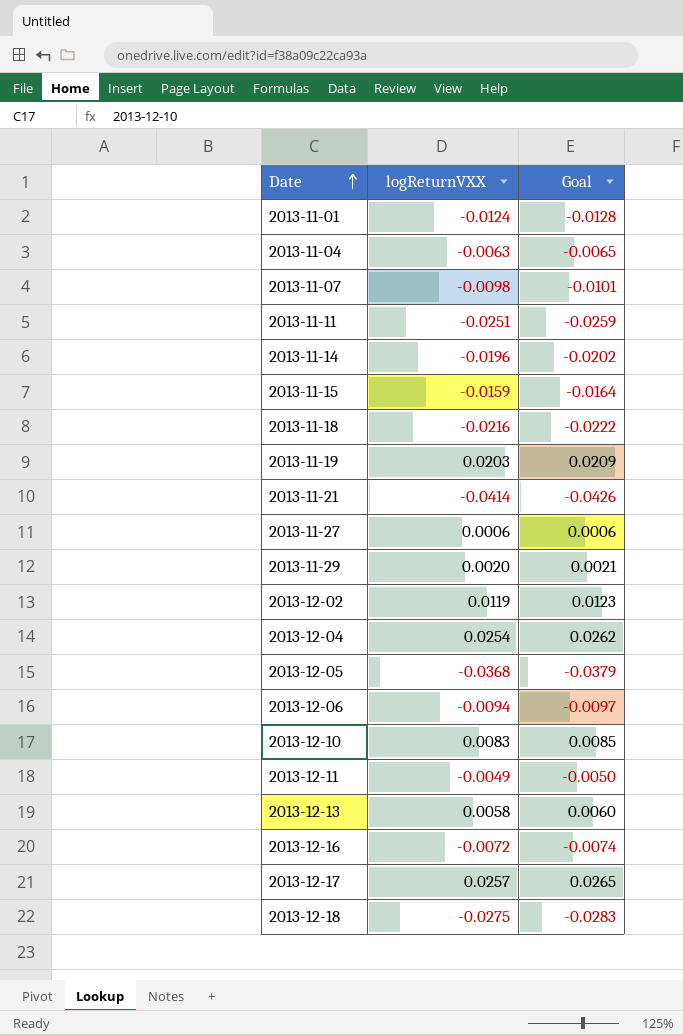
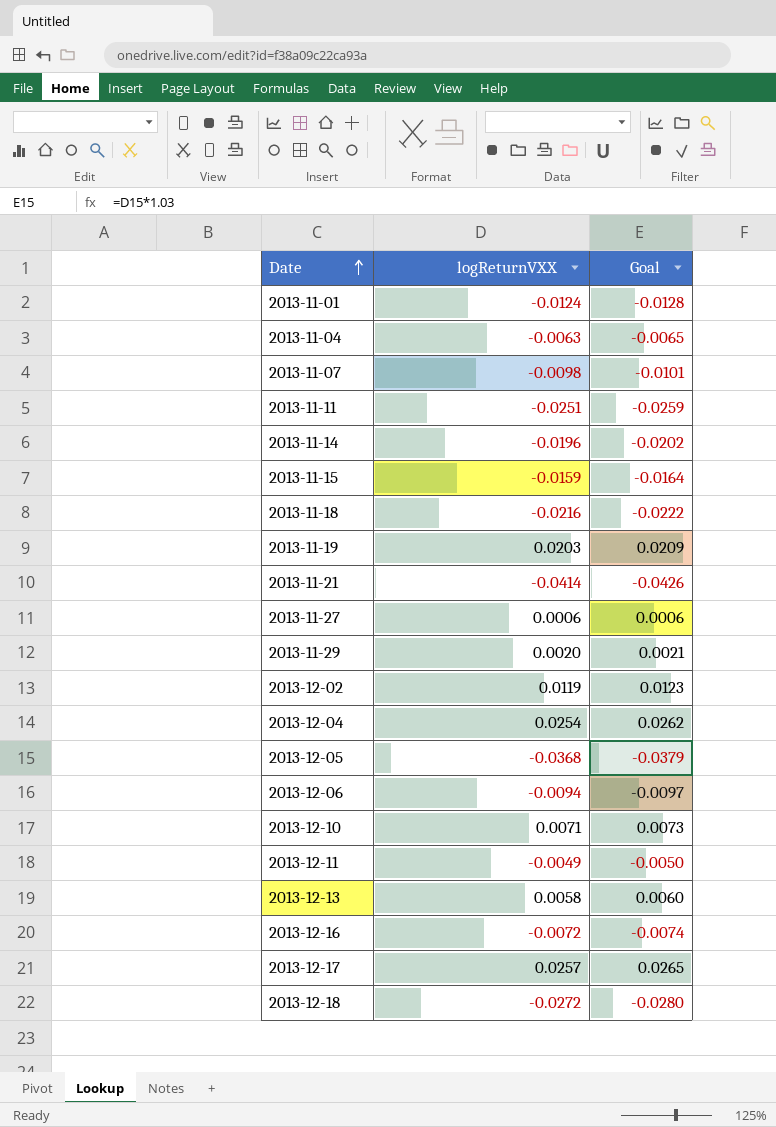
2013-12-10 | logReturnVXX: 0.0083 -> 0.0071
2013-12-10 | Goal: 0.0085 -> 0.0073
2013-12-18 | logReturnVXX: -0.0275 -> -0.0272
2013-12-18 | Goal: -0.0283 -> -0.0280

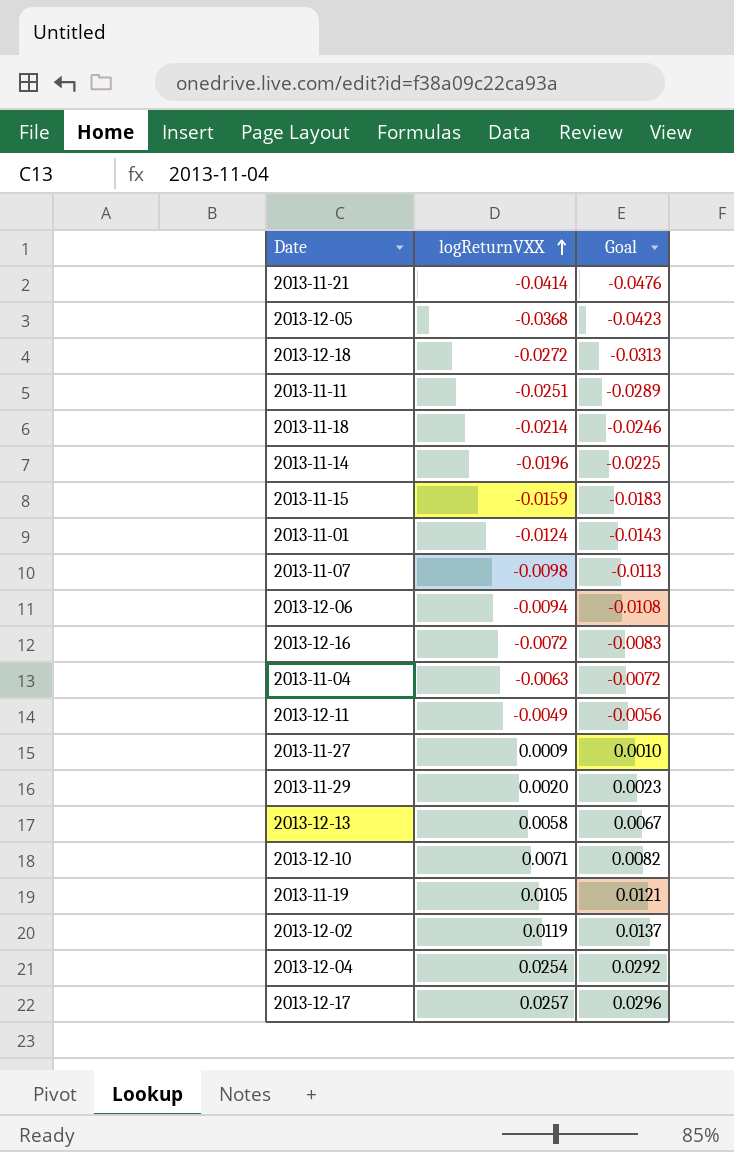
row order: Date ascending -> logReturnVXX ascending
column Goal | formula: [logReturnVXX] * 1.03 -> [logReturnVXX] * 1.15
2013-11-18 | logReturnVXX: -0.0216 -> -0.0214
2013-11-27 | logReturnVXX: 0.0006 -> 0.0009
2013-11-19 | logReturnVXX: 0.0203 -> 0.0105

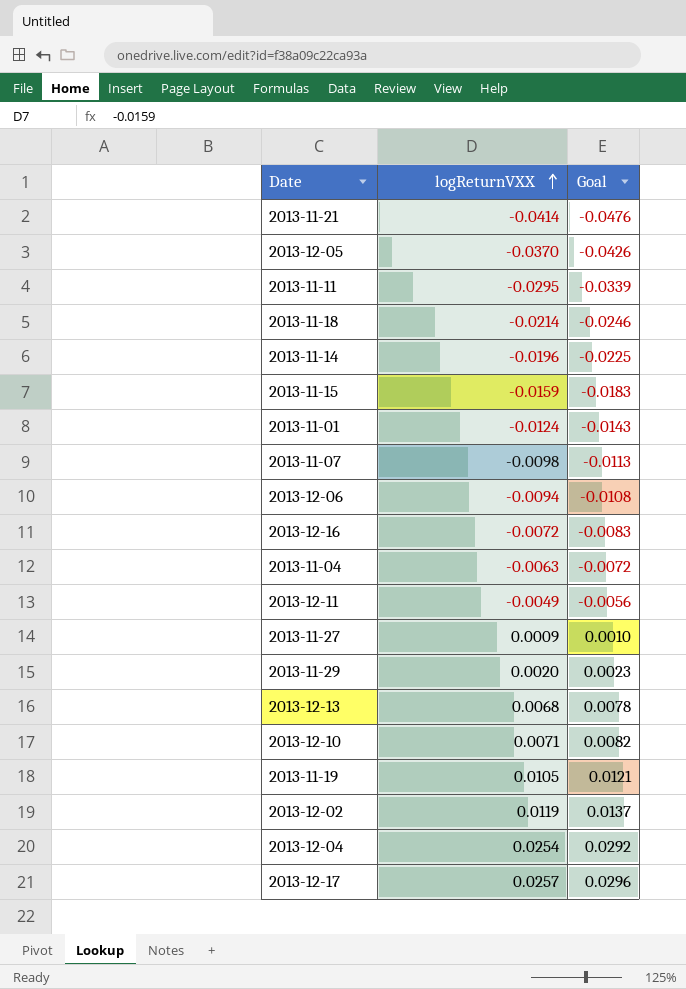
row 2013-12-18: -0.0272 | -0.0313 -> none
2013-12-05 | logReturnVXX: -0.0368 -> -0.0370
2013-12-05 | Goal: -0.0423 -> -0.0426
2013-11-11 | logReturnVXX: -0.0251 -> -0.0295
2013-11-11 | Goal: -0.0289 -> -0.0339
2013-12-13 | logReturnVXX: 0.0058 -> 0.0068
2013-12-13 | Goal: 0.0067 -> 0.0078

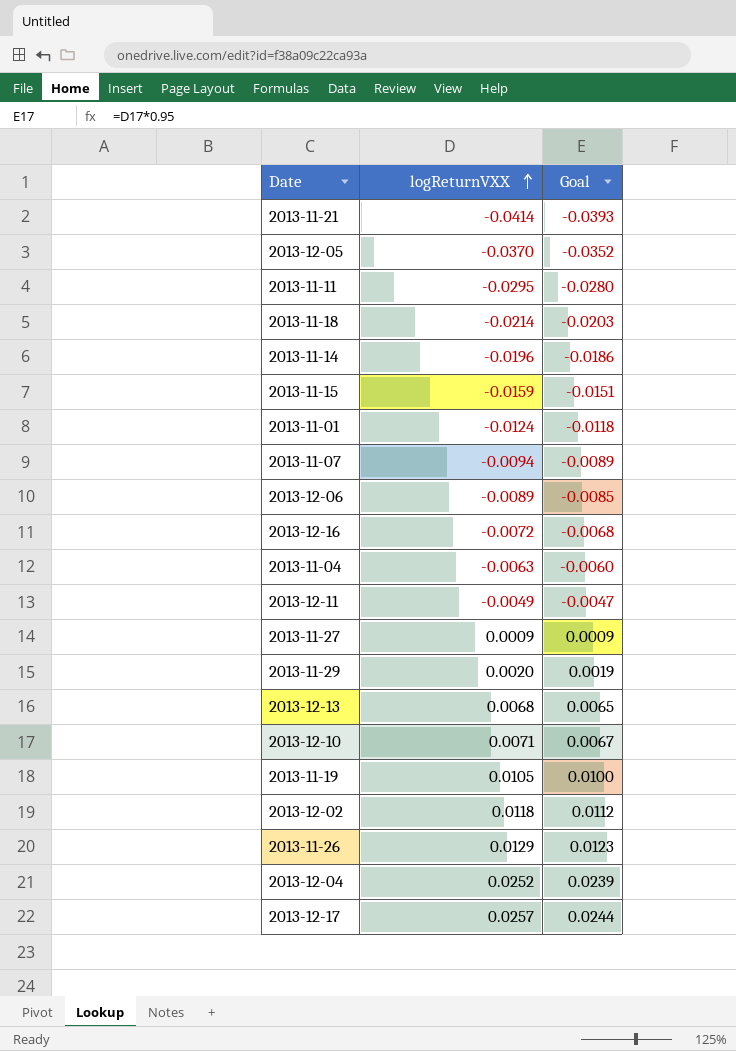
column Goal | formula: [logReturnVXX] * 1.15 -> [logReturnVXX] * 0.95
2013-11-07 | logReturnVXX: -0.0098 -> -0.0094
2013-12-06 | logReturnVXX: -0.0094 -> -0.0089
2013-12-02 | logReturnVXX: 0.0119 -> 0.0118
row 2013-11-26: none -> 0.0129 | 0.0123
2013-12-04 | logReturnVXX: 0.0254 -> 0.0252

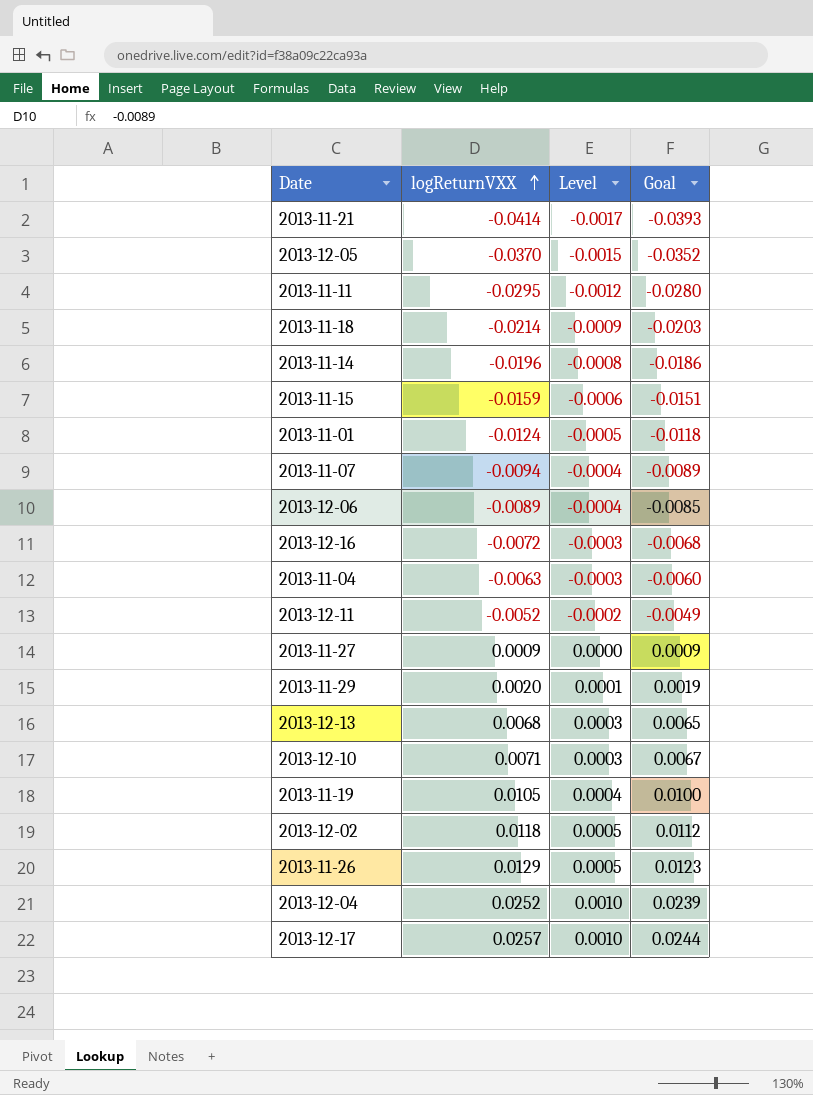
column Level | formula: none -> [logReturnVXX] * 0.04
2013-12-11 | logReturnVXX: -0.0049 -> -0.0052
2013-12-11 | Goal: -0.0047 -> -0.0049

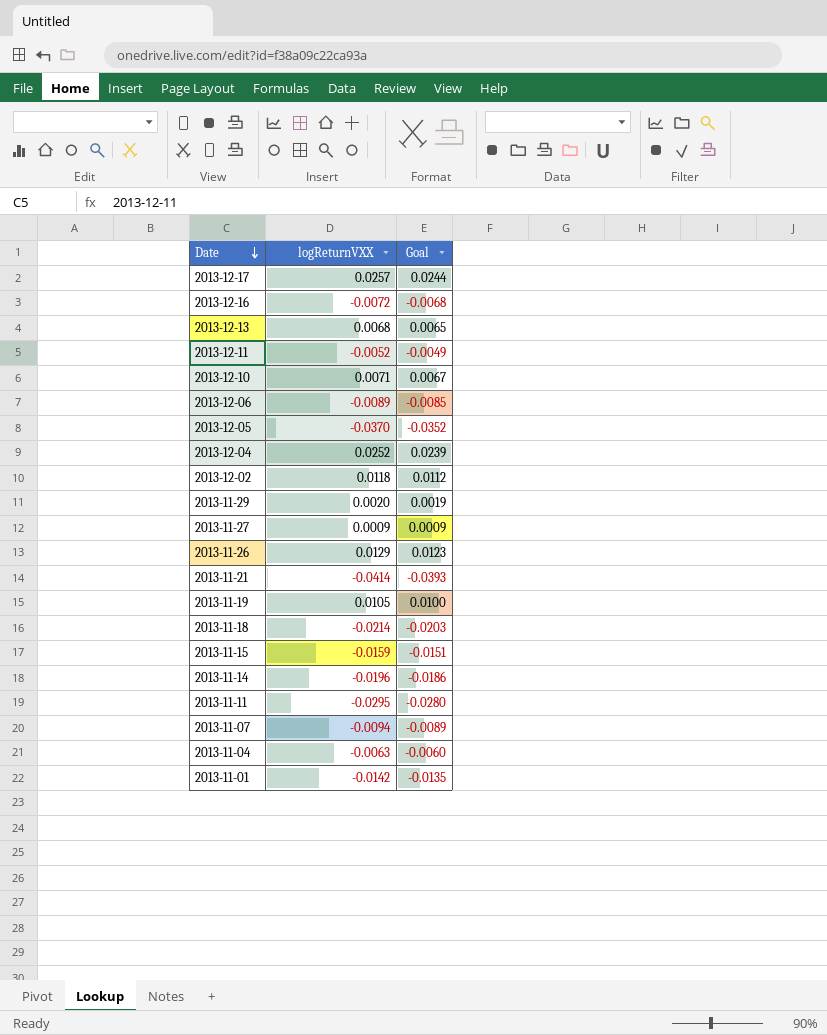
row order: logReturnVXX ascending -> Date descending
column Level | formula: [logReturnVXX] * 0.04 -> none
2013-11-01 | logReturnVXX: -0.0124 -> -0.0142
2013-11-01 | Goal: -0.0118 -> -0.0135

